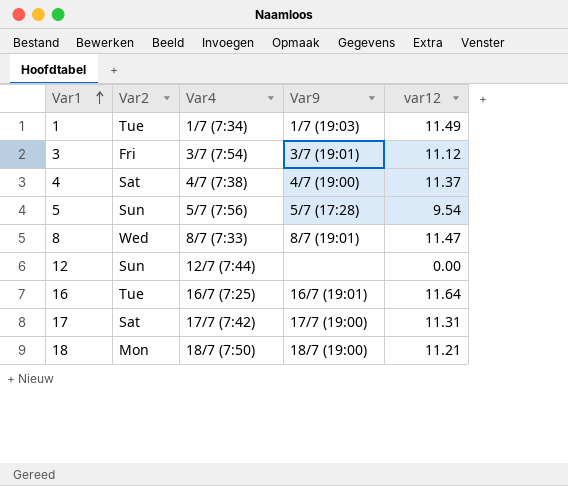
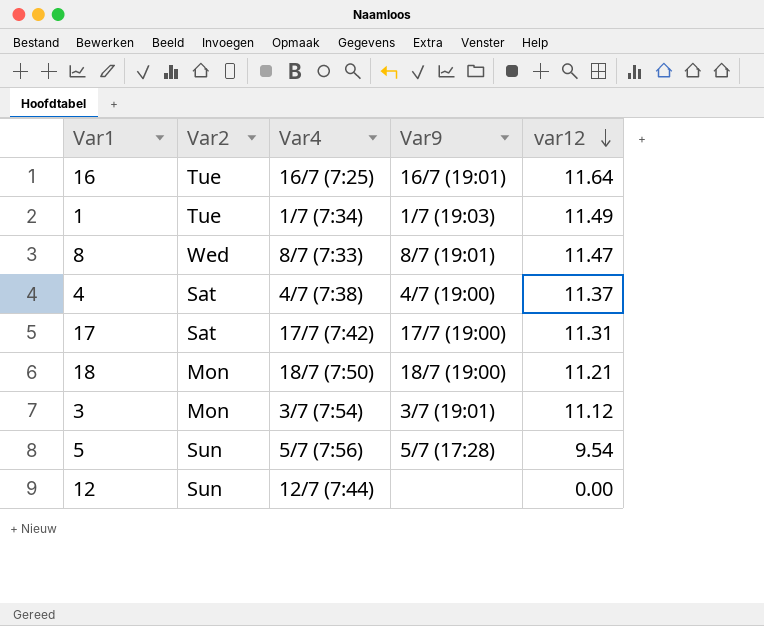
row order: Var1 ascending -> var12 descending
3 | Var2: Fri -> Mon

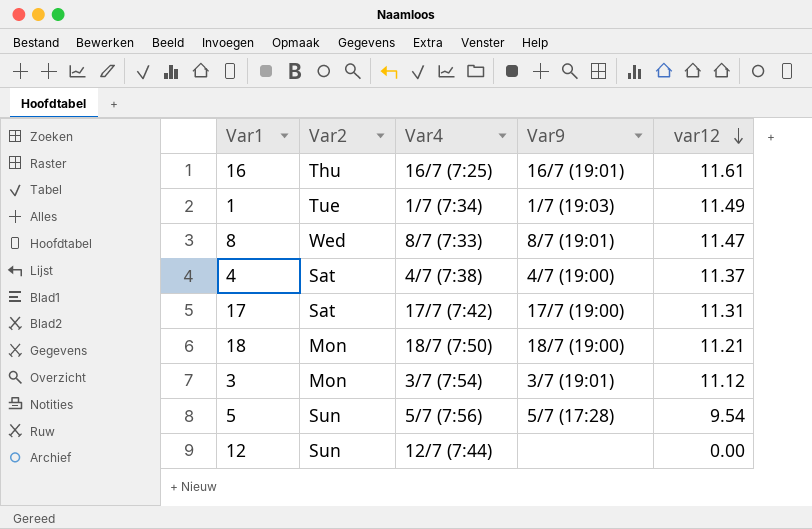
16 | Var2: Tue -> Thu
16 | var12: 11.64 -> 11.61

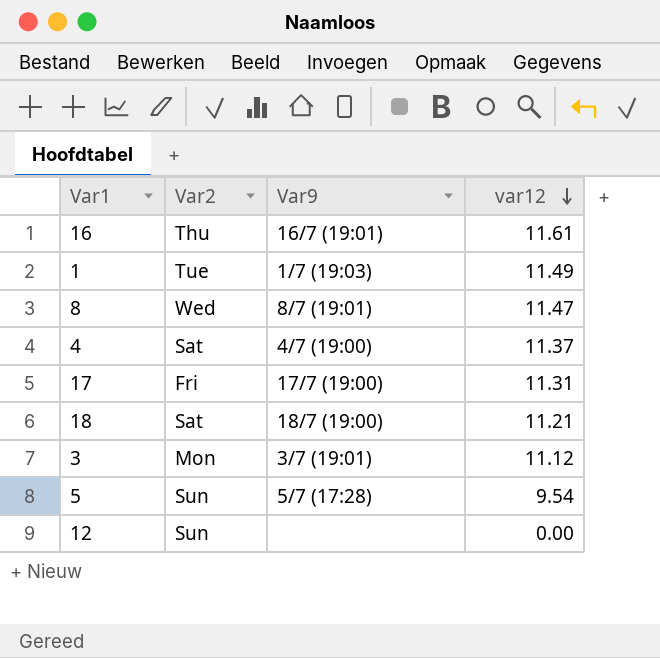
column Var4 | position: 3 -> none
17 | Var2: Sat -> Fri
18 | Var2: Mon -> Sat

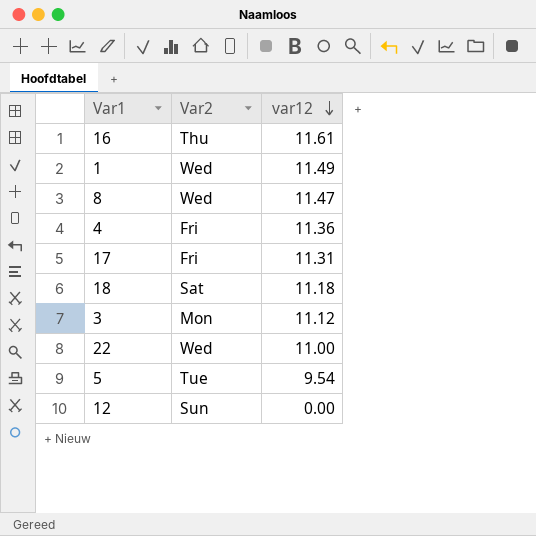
column Var9 | position: 3 -> none
1 | Var2: Tue -> Wed
4 | Var2: Sat -> Fri
4 | var12: 11.37 -> 11.36
18 | var12: 11.21 -> 11.18
row 22: none -> Wed | 11.00
5 | Var2: Sun -> Tue

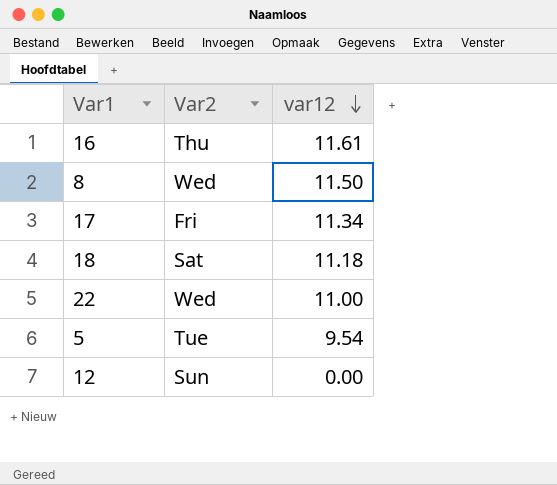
row 1: Wed | 11.49 -> none
row 4: Fri | 11.36 -> none
row 3: Mon | 11.12 -> none
8 | var12: 11.47 -> 11.50
17 | var12: 11.31 -> 11.34

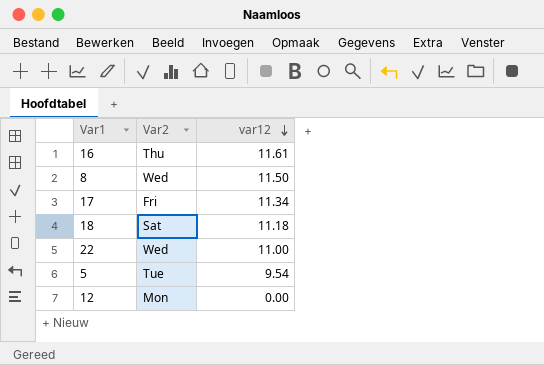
12 | Var2: Sun -> Mon

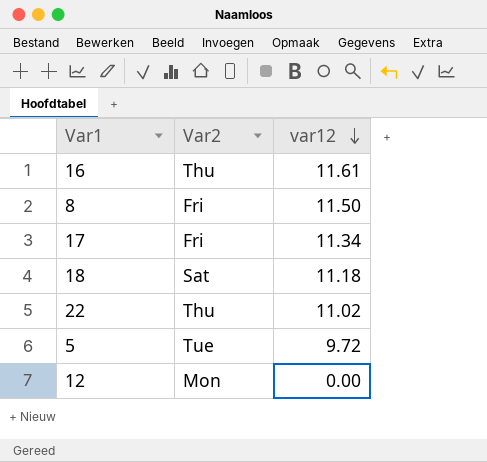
8 | Var2: Wed -> Fri
22 | Var2: Wed -> Thu
22 | var12: 11.00 -> 11.02
5 | var12: 9.54 -> 9.72

